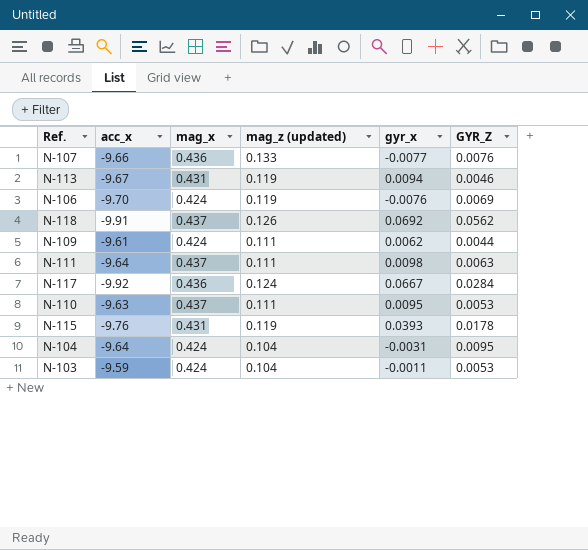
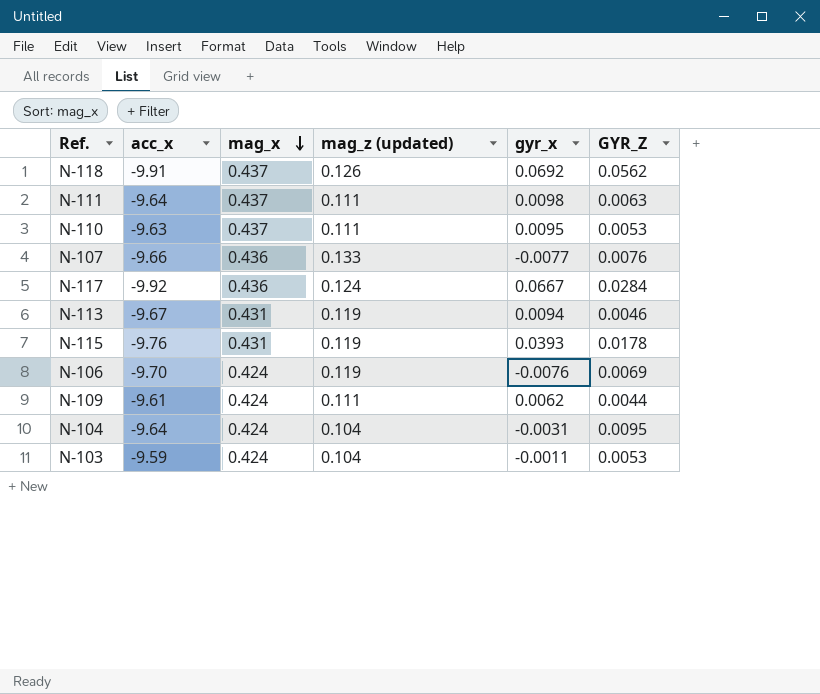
row order: none -> mag_x descending

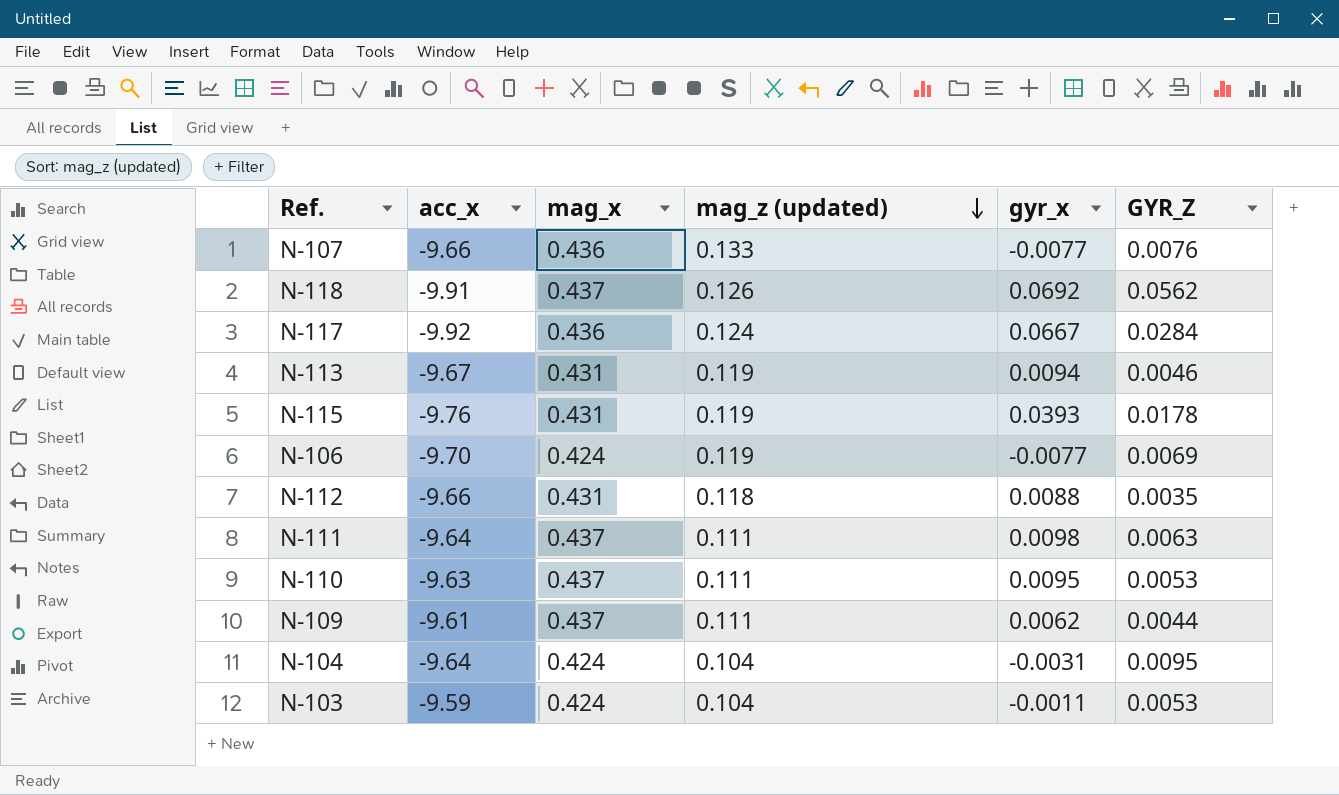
row order: mag_x descending -> mag_z (updated) descending
N-106 | gyr_x: -0.0076 -> -0.0077
row N-112: none -> -9.66 | 0.431 | 0.118 | 0.0088 | 0.0035
N-109 | mag_x: 0.424 -> 0.437

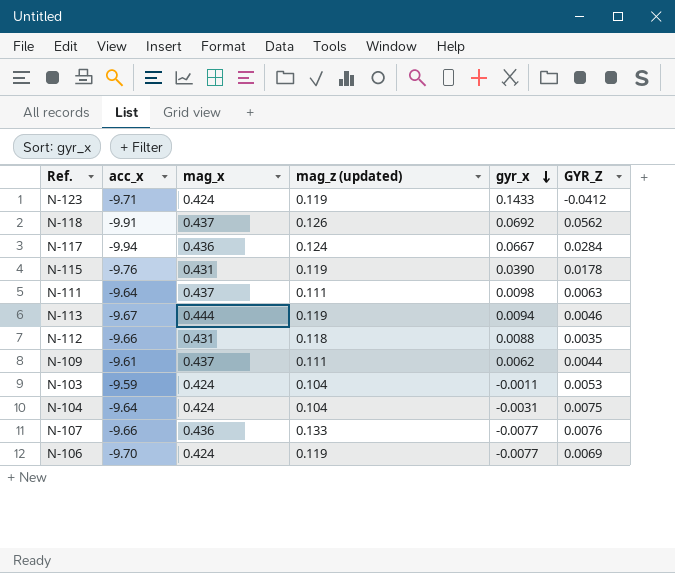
row order: mag_z (updated) descending -> gyr_x descending
row N-110: -9.63 | 0.437 | 0.111 | 0.0095 | 0.0053 -> none
row N-123: none -> -9.71 | 0.424 | 0.119 | 0.1433 | -0.0412
N-117 | acc_x: -9.92 -> -9.94
N-115 | gyr_x: 0.0393 -> 0.0390
N-113 | mag_x: 0.431 -> 0.444
N-104 | GYR_Z: 0.0095 -> 0.0075

